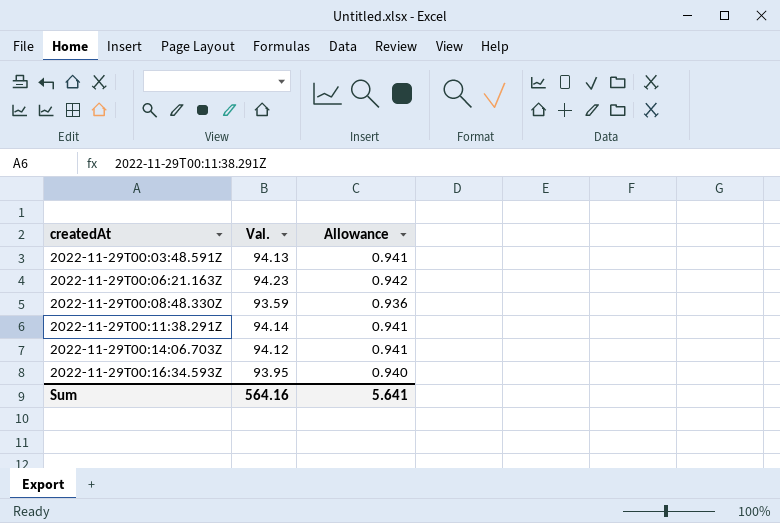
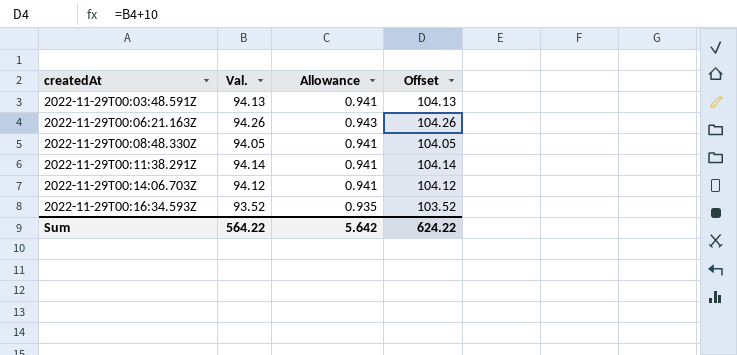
column Offset | formula: none -> [Val.] + 10
2022-11-29T00:06:21.163Z | Val.: 94.23 -> 94.26
2022-11-29T00:06:21.163Z | Allowance: 0.942 -> 0.943
2022-11-29T00:08:48.330Z | Val.: 93.59 -> 94.05
2022-11-29T00:08:48.330Z | Allowance: 0.936 -> 0.941
2022-11-29T00:16:34.593Z | Val.: 93.95 -> 93.52
2022-11-29T00:16:34.593Z | Allowance: 0.940 -> 0.935
Sum | Val.: 564.16 -> 564.22
Sum | Allowance: 5.641 -> 5.642

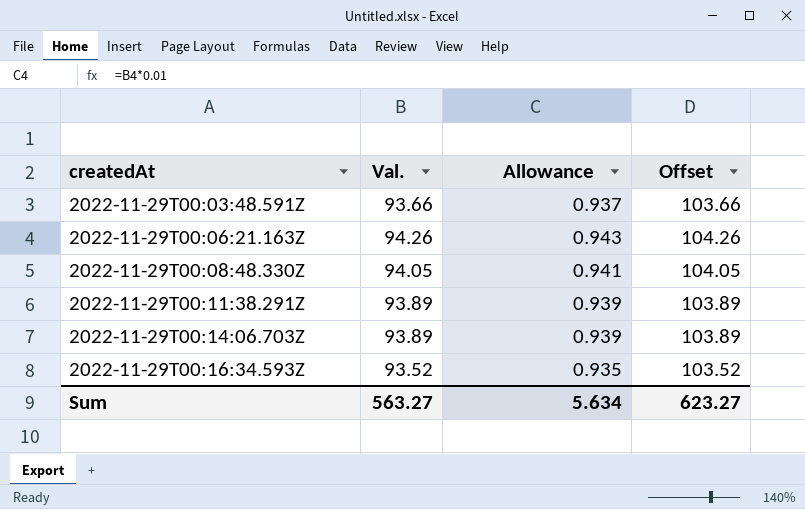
2022-11-29T00:03:48.591Z | Val.: 94.13 -> 93.66
2022-11-29T00:03:48.591Z | Allowance: 0.941 -> 0.937
2022-11-29T00:03:48.591Z | Offset: 104.13 -> 103.66
2022-11-29T00:11:38.291Z | Val.: 94.14 -> 93.89
2022-11-29T00:11:38.291Z | Allowance: 0.941 -> 0.939
2022-11-29T00:11:38.291Z | Offset: 104.14 -> 103.89
2022-11-29T00:14:06.703Z | Val.: 94.12 -> 93.89
2022-11-29T00:14:06.703Z | Allowance: 0.941 -> 0.939
2022-11-29T00:14:06.703Z | Offset: 104.12 -> 103.89
Sum | Val.: 564.22 -> 563.27
Sum | Allowance: 5.642 -> 5.634
Sum | Offset: 624.22 -> 623.27

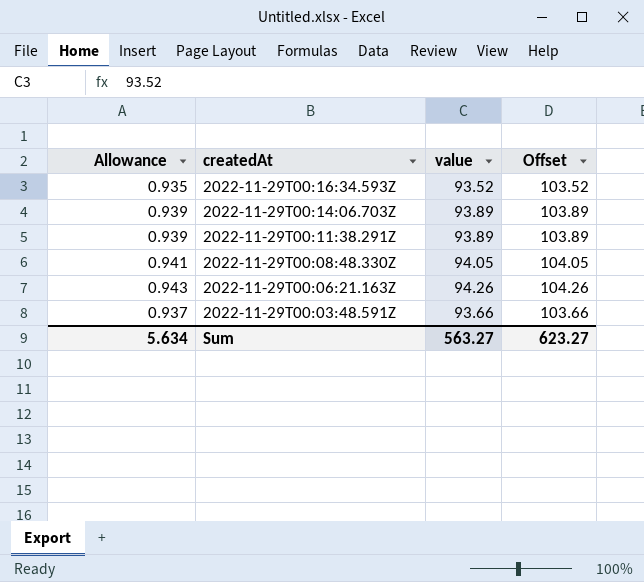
row order: createdAt ascending -> createdAt descending
column Allowance | position: 3 -> 1
column name: Val. -> value

